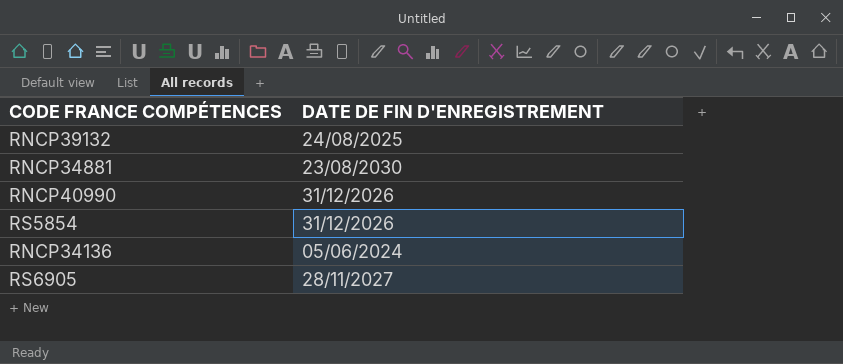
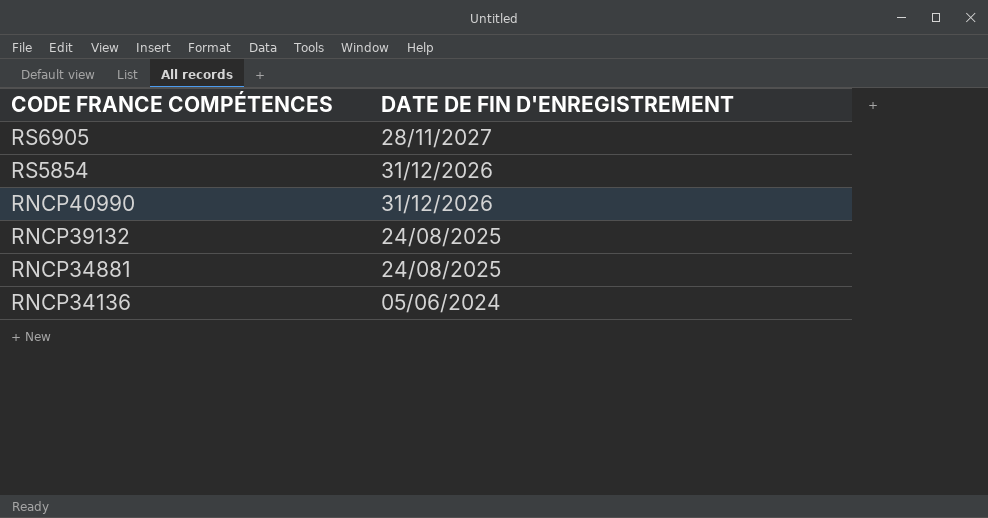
row order: none -> CODE FRANCE COMPÉTENCES descending
RNCP34881 | DATE DE FIN D'ENREGISTREMENT: 23/08/2030 -> 24/08/2025

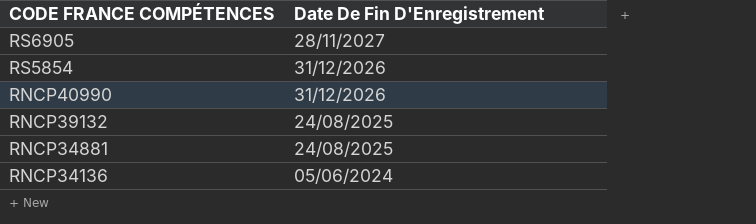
column name: DATE DE FIN D'ENREGISTREMENT -> Date De Fin D'Enregistrement

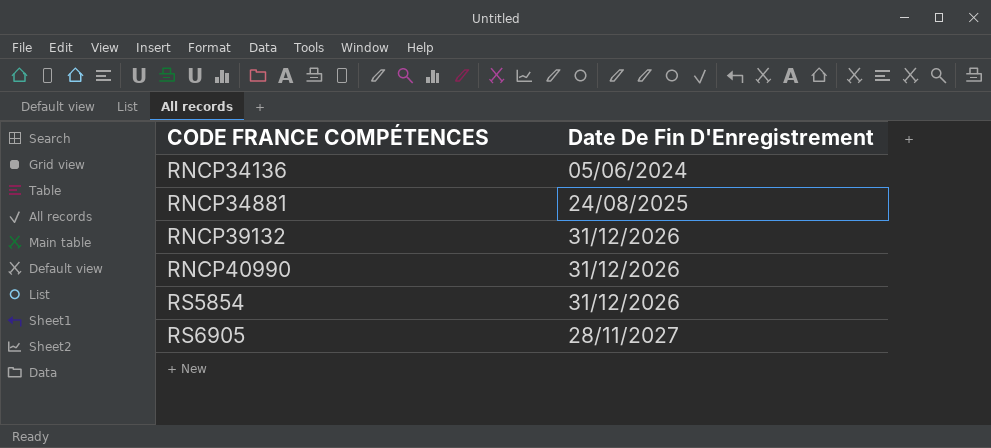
row order: CODE FRANCE COMPÉTENCES descending -> CODE FRANCE COMPÉTENCES ascending
RNCP39132 | Date De Fin D'Enregistrement: 24/08/2025 -> 31/12/2026

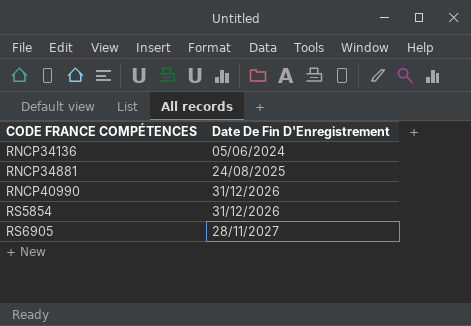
row RNCP39132: 31/12/2026 -> none

